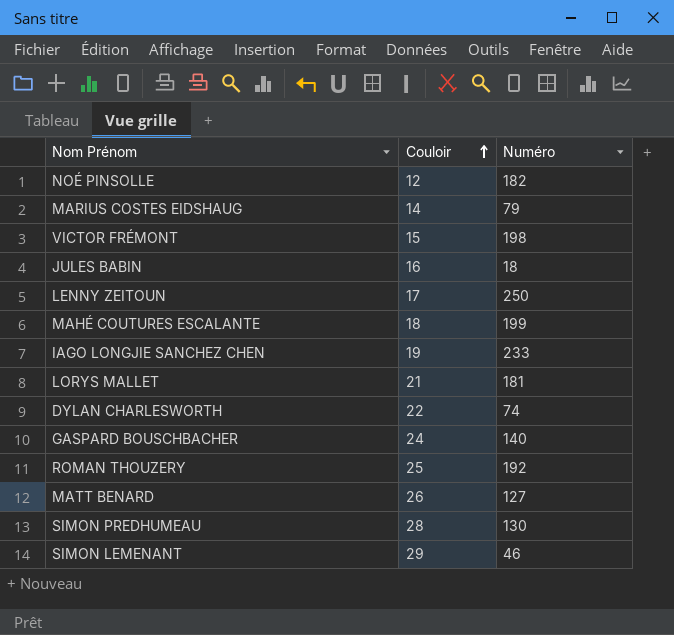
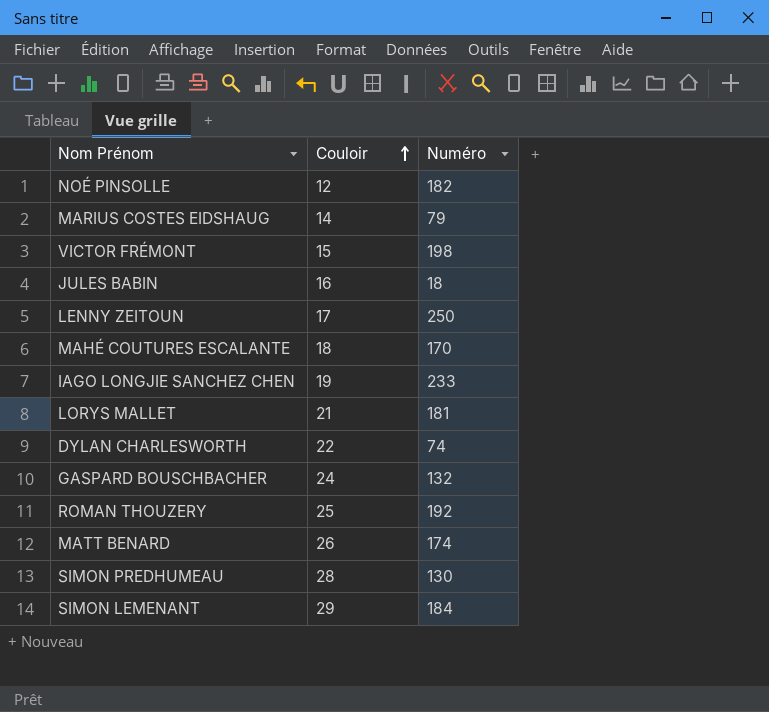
MAHÉ COUTURES ESCALANTE | Numéro: 199 -> 170
GASPARD BOUSCHBACHER | Numéro: 140 -> 132
MATT BENARD | Numéro: 127 -> 174
SIMON LEMENANT | Numéro: 46 -> 184

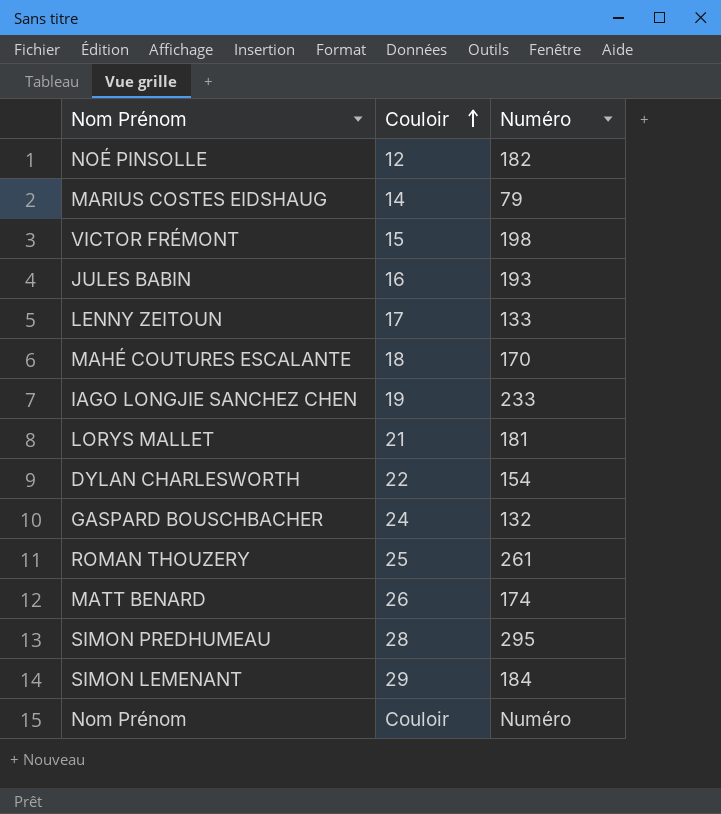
JULES BABIN | Numéro: 18 -> 193
LENNY ZEITOUN | Numéro: 250 -> 133
DYLAN CHARLESWORTH | Numéro: 74 -> 154
ROMAN THOUZERY | Numéro: 192 -> 261
SIMON PREDHUMEAU | Numéro: 130 -> 295
row Nom Prénom: none -> Couloir | Numéro

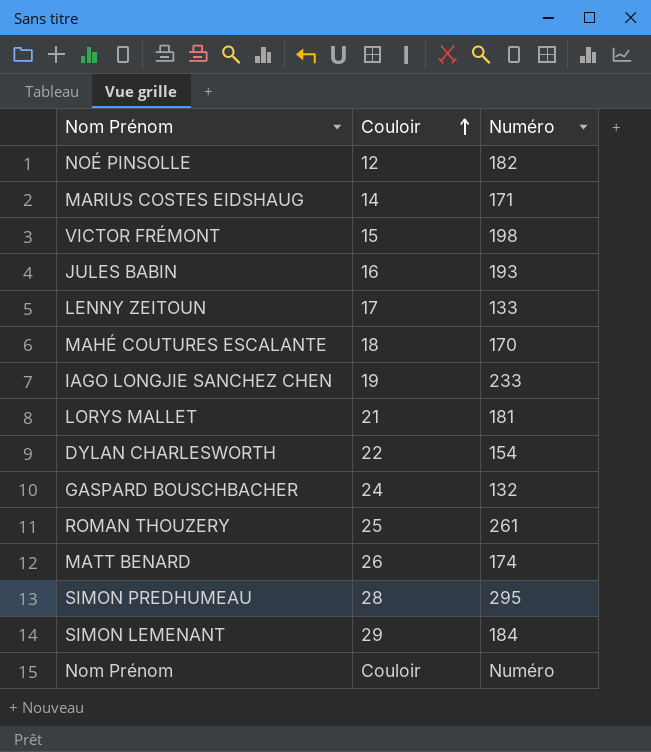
MARIUS COSTES EIDSHAUG | Numéro: 79 -> 171

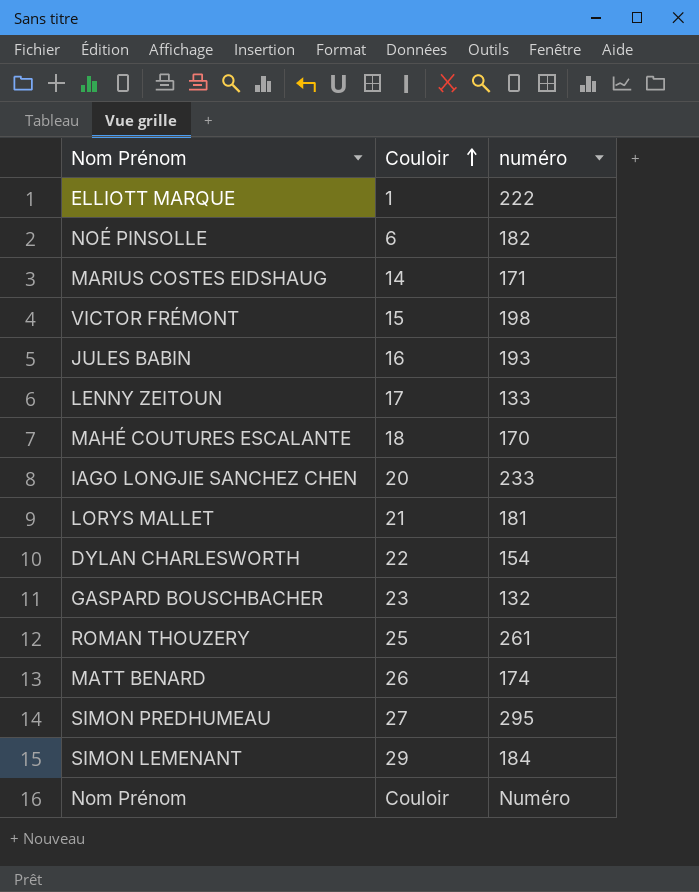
column name: Numéro -> numéro
row ELLIOTT MARQUE: none -> 1 | 222
NOÉ PINSOLLE | Couloir: 12 -> 6
IAGO LONGJIE SANCHEZ CHEN | Couloir: 19 -> 20
GASPARD BOUSCHBACHER | Couloir: 24 -> 23
SIMON PREDHUMEAU | Couloir: 28 -> 27

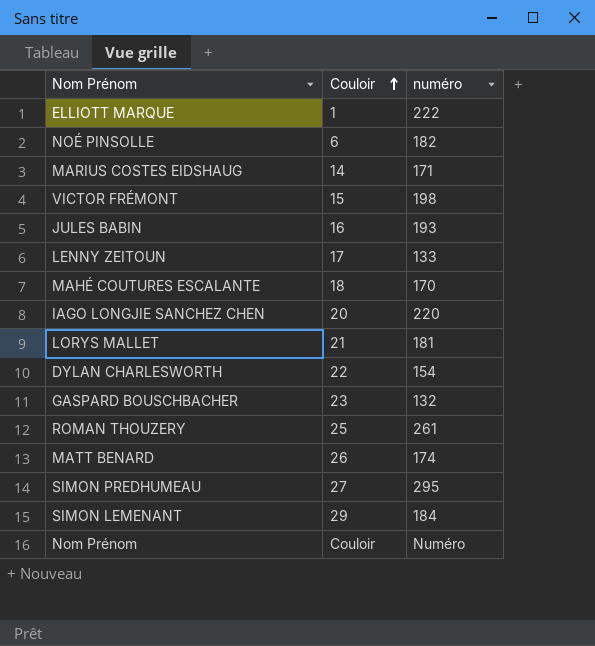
IAGO LONGJIE SANCHEZ CHEN | numéro: 233 -> 220

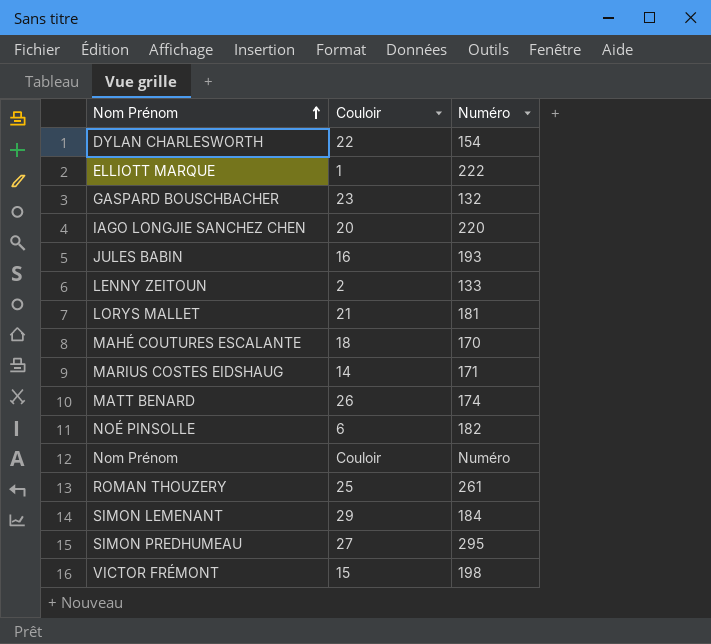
row order: Couloir ascending -> Nom Prénom ascending
column name: numéro -> Numéro
LENNY ZEITOUN | Couloir: 17 -> 2

